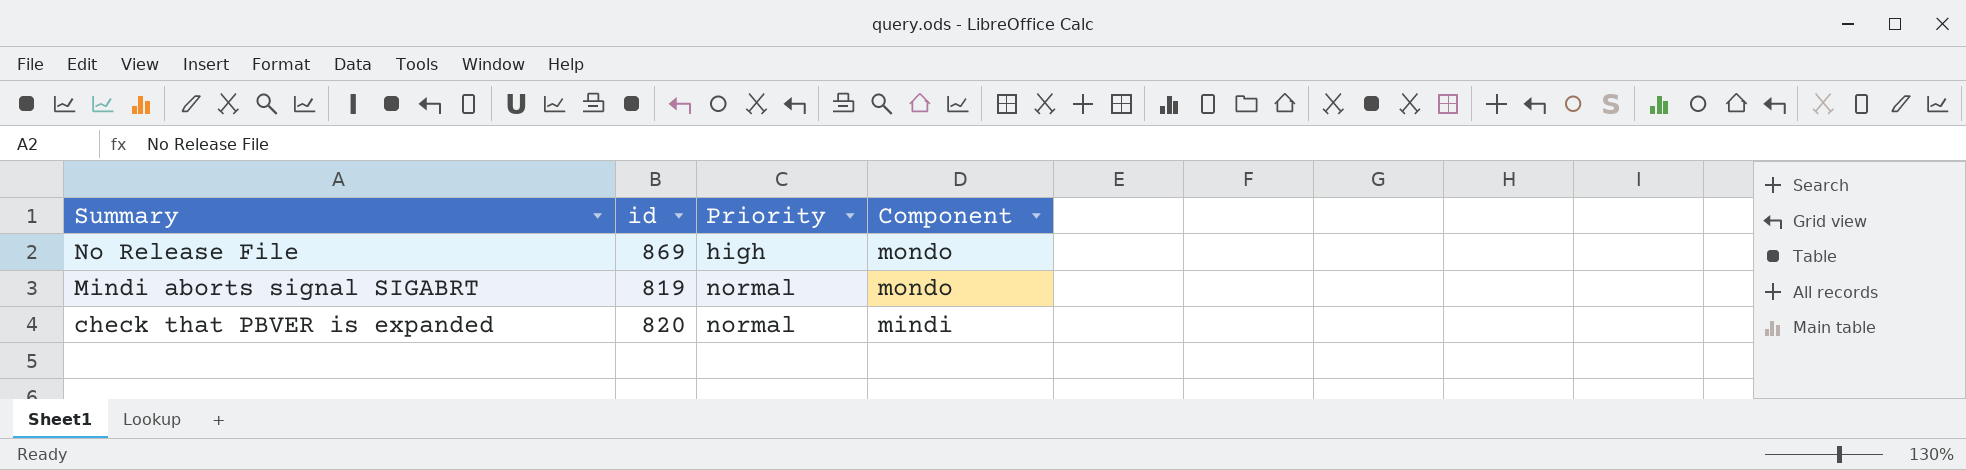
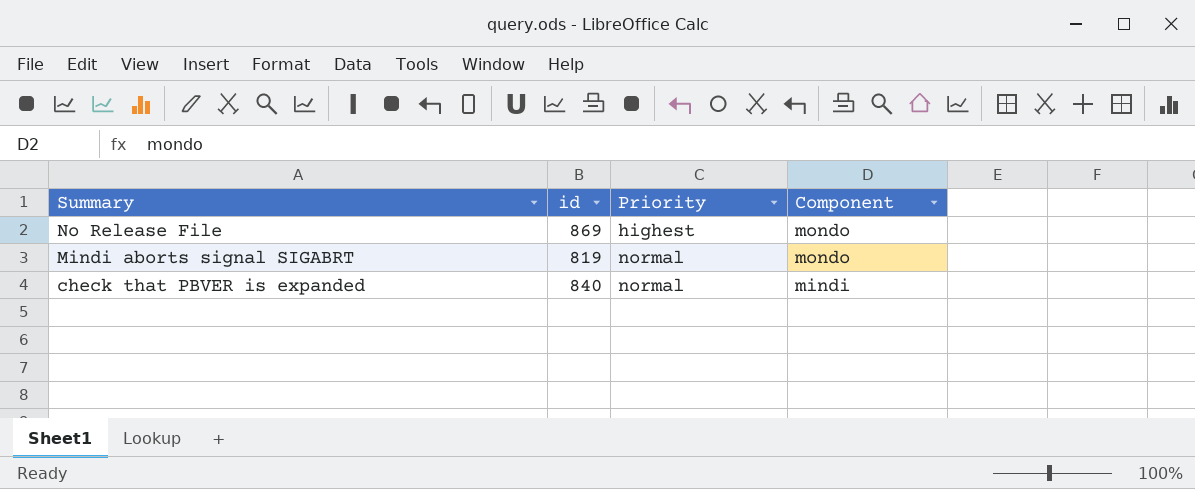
No Release File | Priority: high -> highest
check that PBVER is expanded | id: 820 -> 840

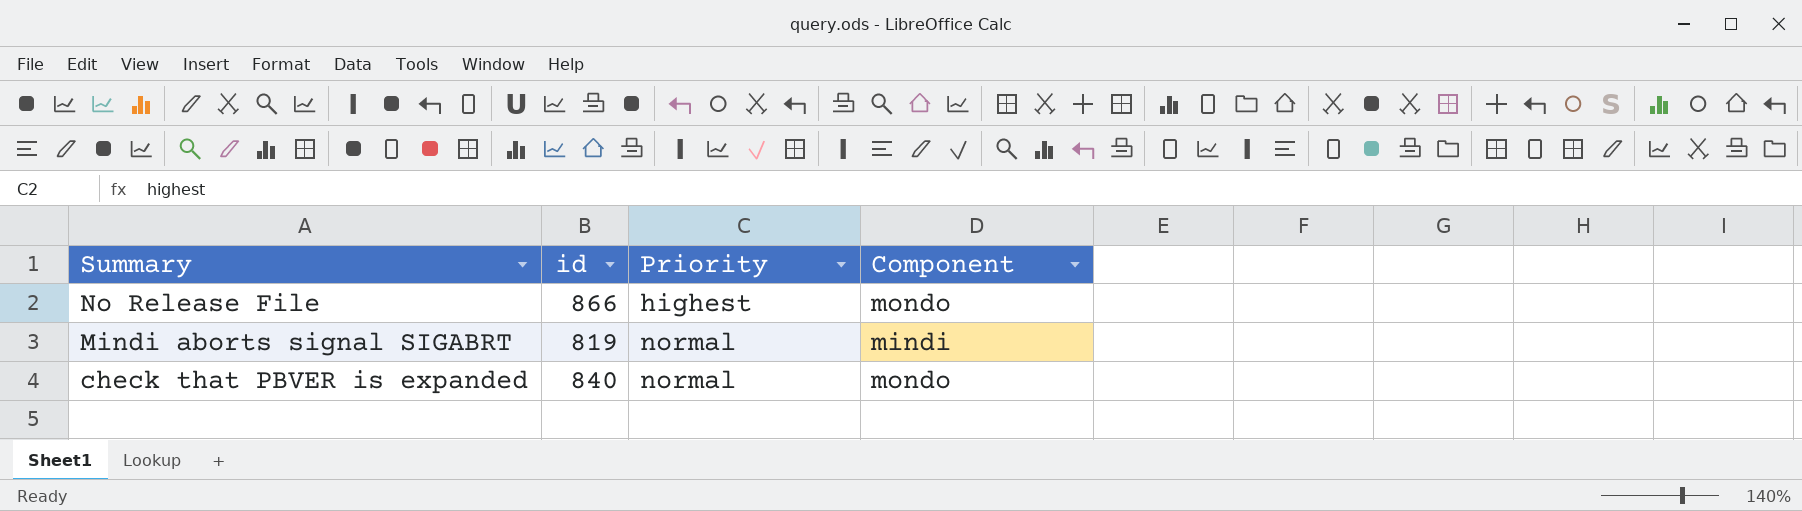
No Release File | id: 869 -> 866
Mindi aborts signal SIGABRT | Component: mondo -> mindi
check that PBVER is expanded | Component: mindi -> mondo

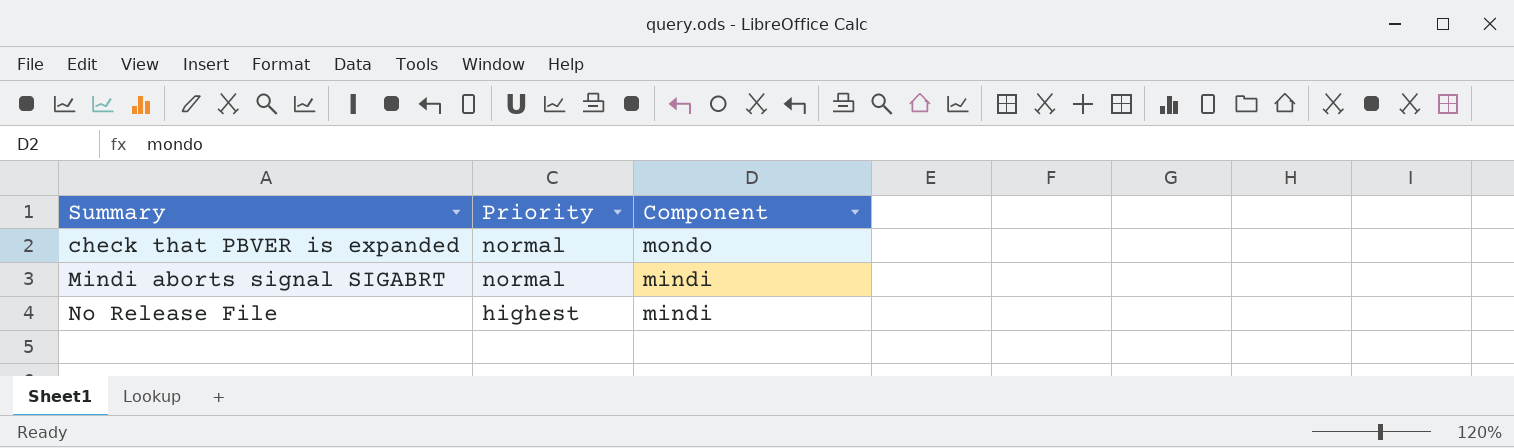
row order: Summary descending -> Summary ascending
column id | position: 2 -> none
No Release File | Component: mondo -> mindi

